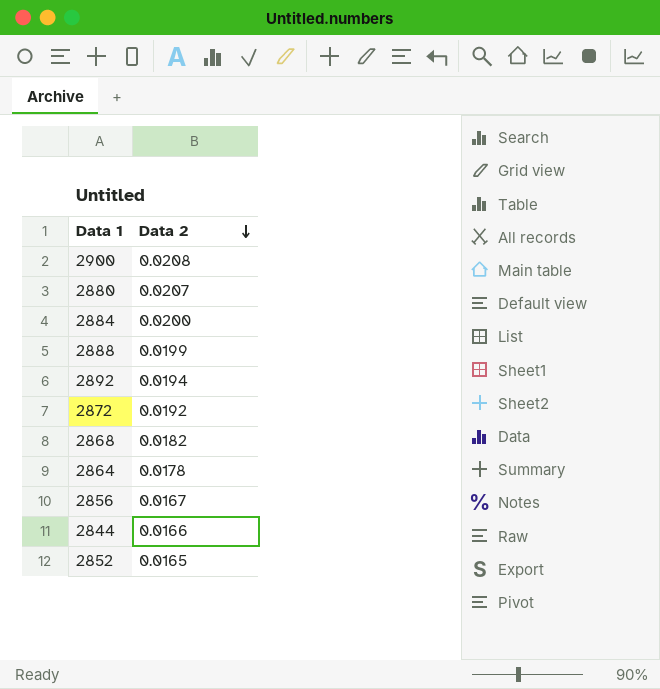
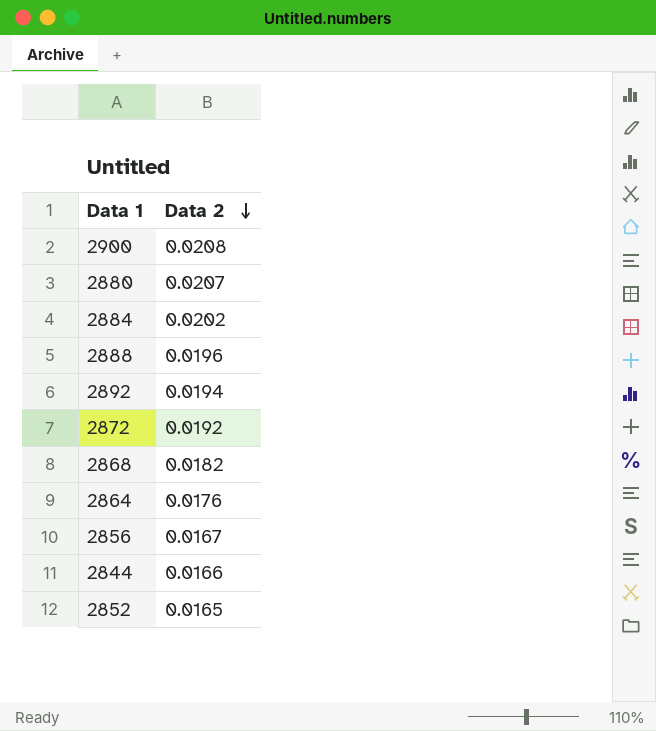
2884 | Data 2: 0.0200 -> 0.0202
2888 | Data 2: 0.0199 -> 0.0196
2864 | Data 2: 0.0178 -> 0.0176

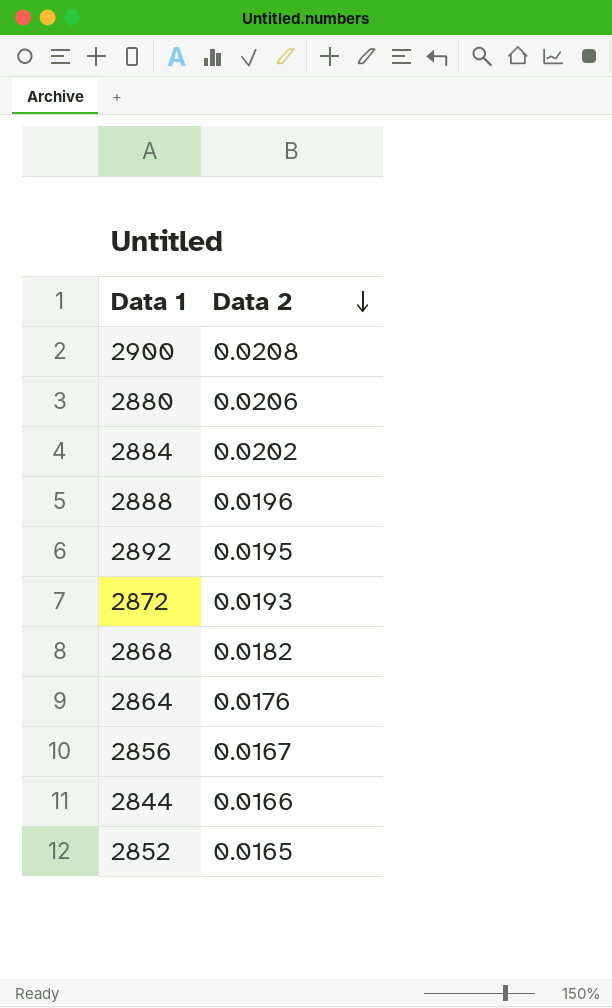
2880 | Data 2: 0.0207 -> 0.0206
2892 | Data 2: 0.0194 -> 0.0195
2872 | Data 2: 0.0192 -> 0.0193

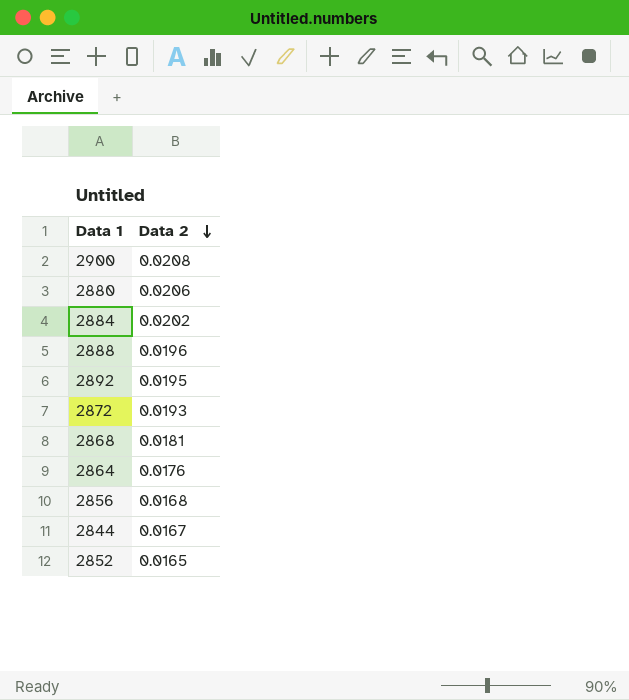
2868 | Data 2: 0.0182 -> 0.0181
2856 | Data 2: 0.0167 -> 0.0168
2844 | Data 2: 0.0166 -> 0.0167

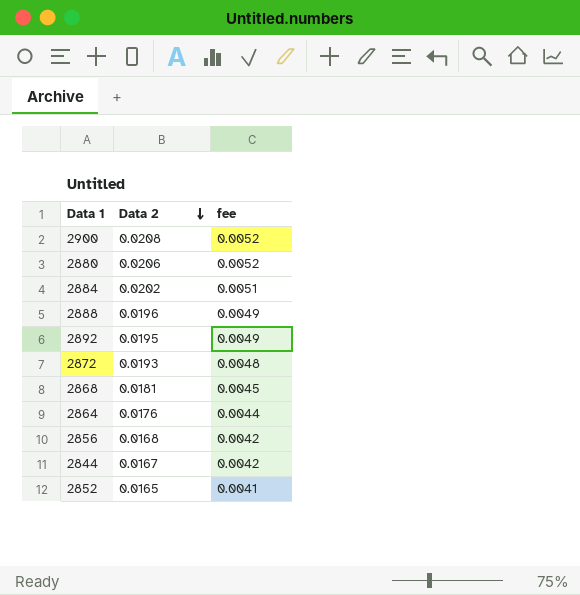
column fee | formula: none -> [Data 2] * 0.25

